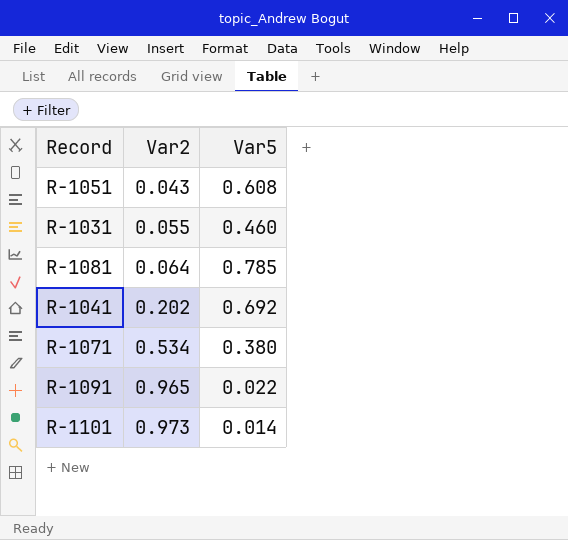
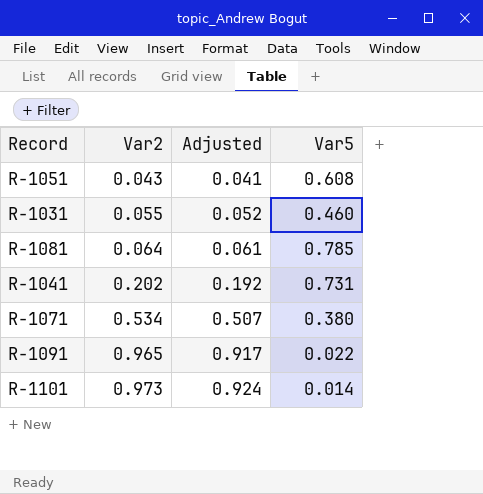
column Adjusted | formula: none -> [Var2] * 0.95
R-1041 | Var5: 0.692 -> 0.731

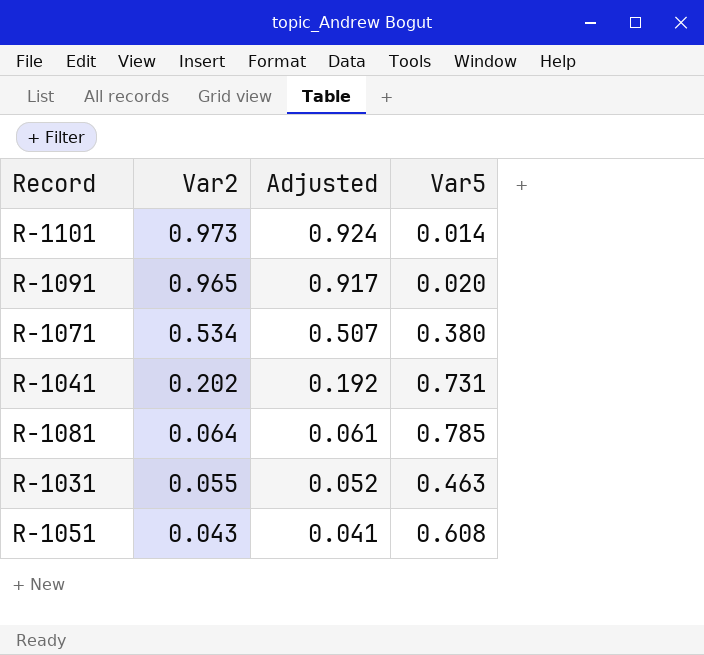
row order: Var2 ascending -> Var2 descending
R-1091 | Var5: 0.022 -> 0.020
R-1031 | Var5: 0.460 -> 0.463

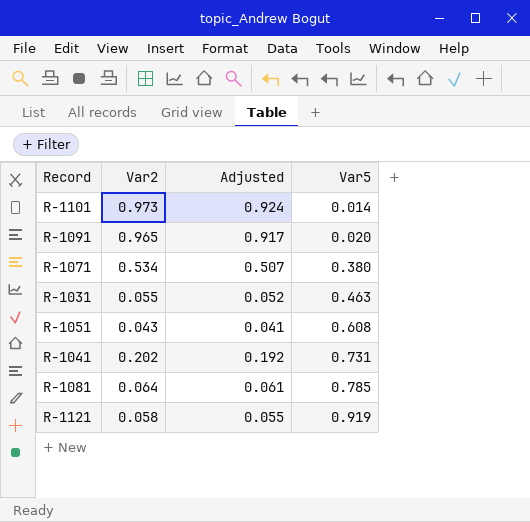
row order: Var2 descending -> Var5 ascending
row R-1121: none -> 0.058 | 0.055 | 0.919

